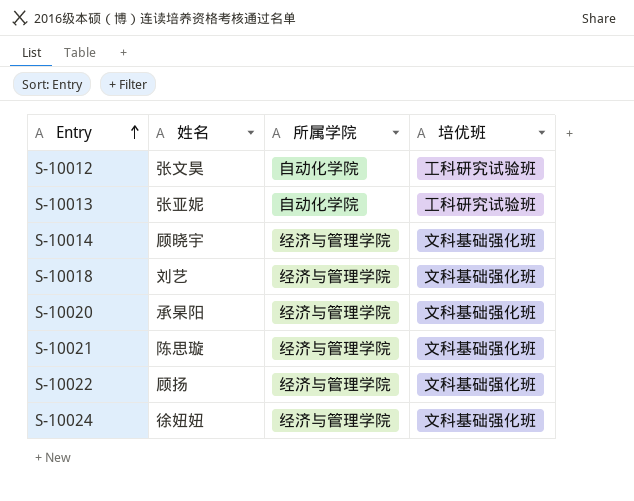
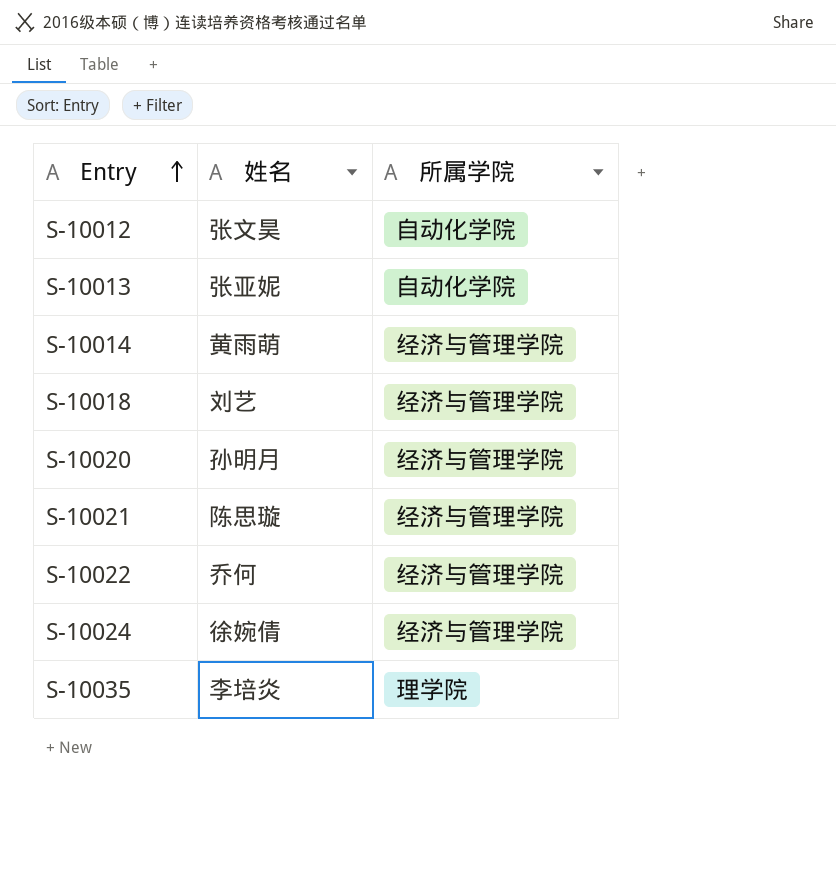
column 培优班 | position: 4 -> none
S-10014 | 姓名: 顾晓宇 -> 黄雨萌
S-10020 | 姓名: 承杲阳 -> 孙明月
S-10022 | 姓名: 顾扬 -> 乔何
S-10024 | 姓名: 徐妞妞 -> 徐婉倩
row S-10035: none -> 李培炎 | 理学院

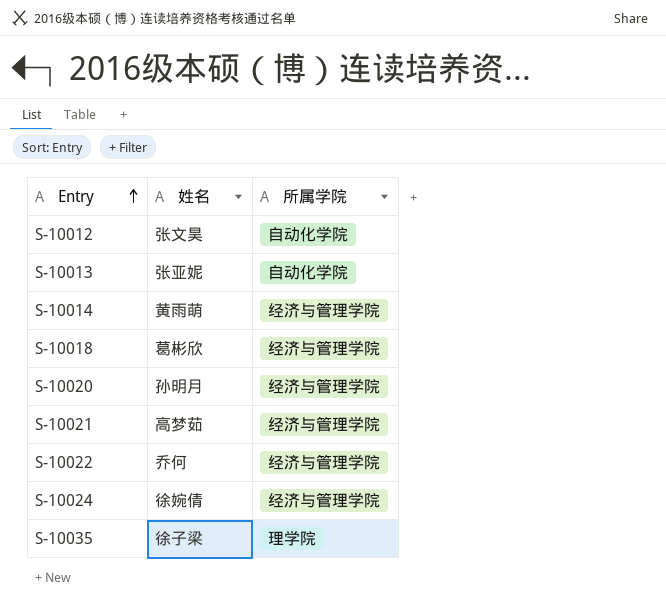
S-10018 | 姓名: 刘艺 -> 葛彬欣
S-10021 | 姓名: 陈思璇 -> 高梦茹
S-10035 | 姓名: 李培炎 -> 徐子梁

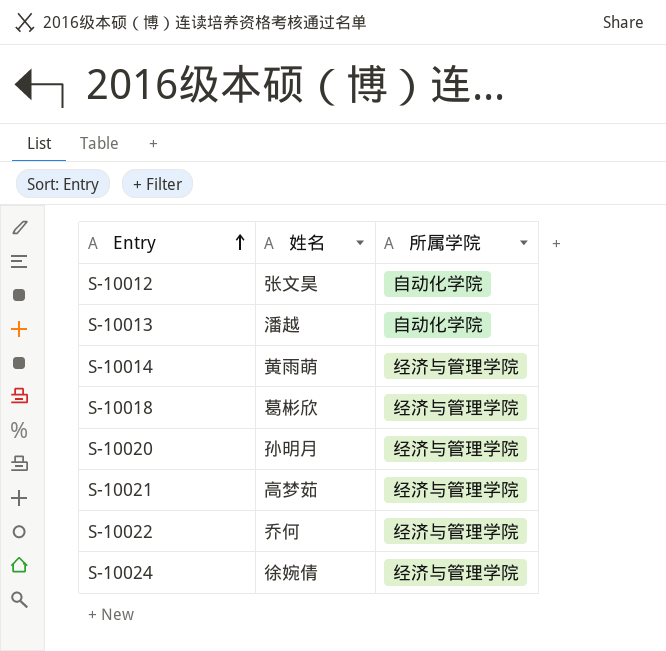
row S-10035: 徐子梁 | 理学院 -> none
S-10013 | 姓名: 张亚妮 -> 潘越

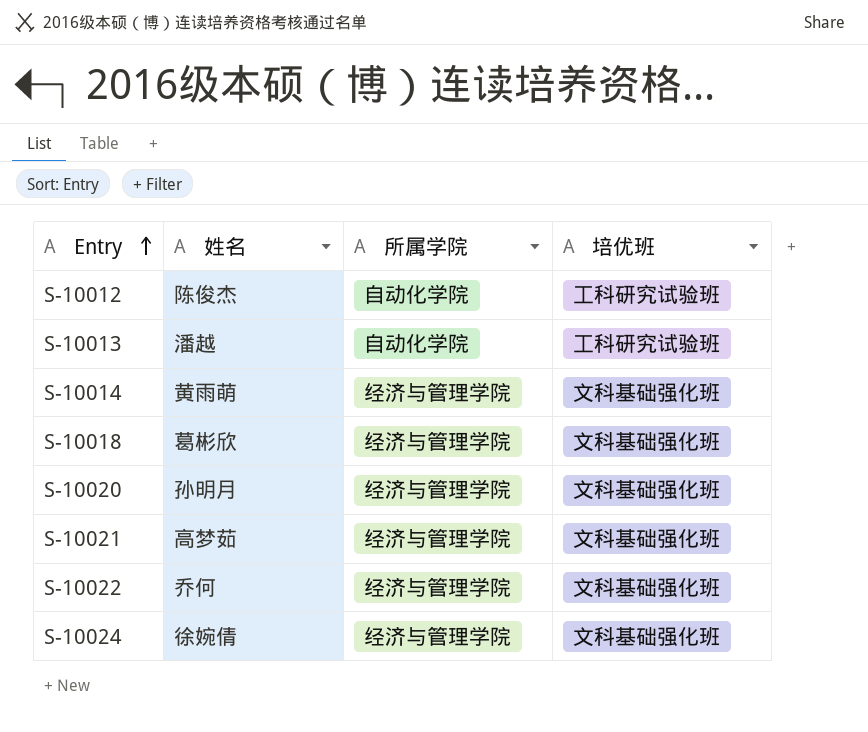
column 培优班 | position: none -> 4
S-10012 | 姓名: 张文昊 -> 陈俊杰

